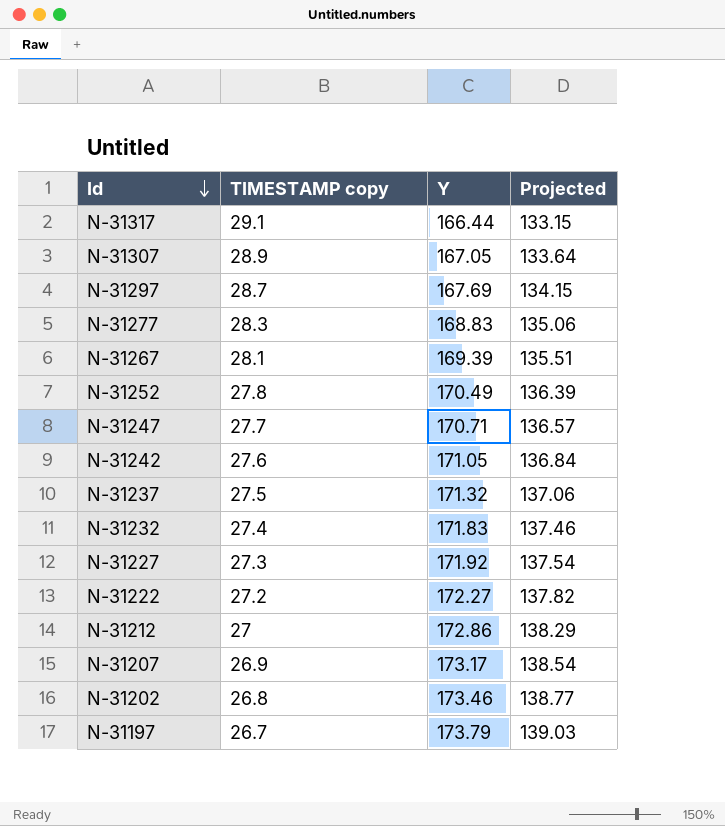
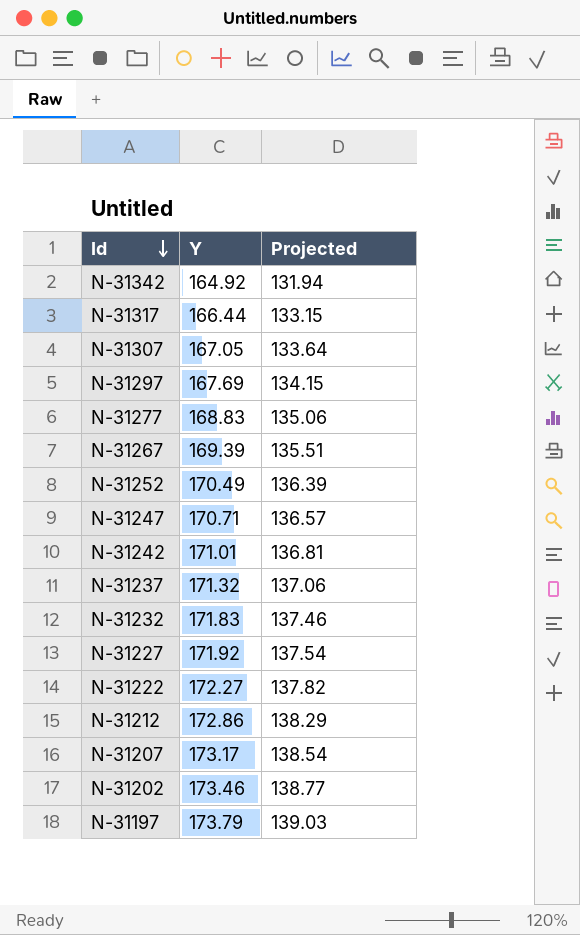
column TIMESTAMP copy | position: 2 -> none
row N-31342: none -> 164.92 | 131.94
N-31242 | Y: 171.05 -> 171.01
N-31242 | Projected: 136.84 -> 136.81

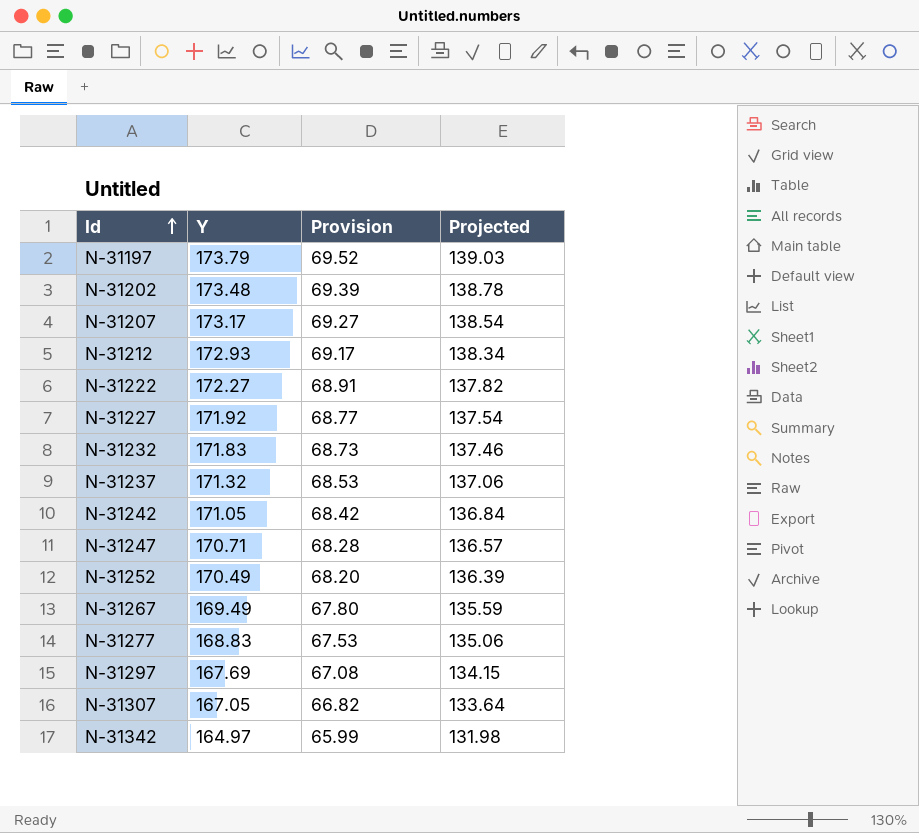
row order: Id descending -> Id ascending
column Provision | formula: none -> [Y] * 0.4
row N-31317: 166.44 | 133.15 -> none
N-31202 | Y: 173.46 -> 173.48
N-31202 | Projected: 138.77 -> 138.78
N-31212 | Y: 172.86 -> 172.93
N-31212 | Projected: 138.29 -> 138.34
N-31242 | Y: 171.01 -> 171.05
N-31242 | Projected: 136.81 -> 136.84
N-31267 | Y: 169.39 -> 169.49
N-31267 | Projected: 135.51 -> 135.59
N-31342 | Y: 164.92 -> 164.97
N-31342 | Projected: 131.94 -> 131.98

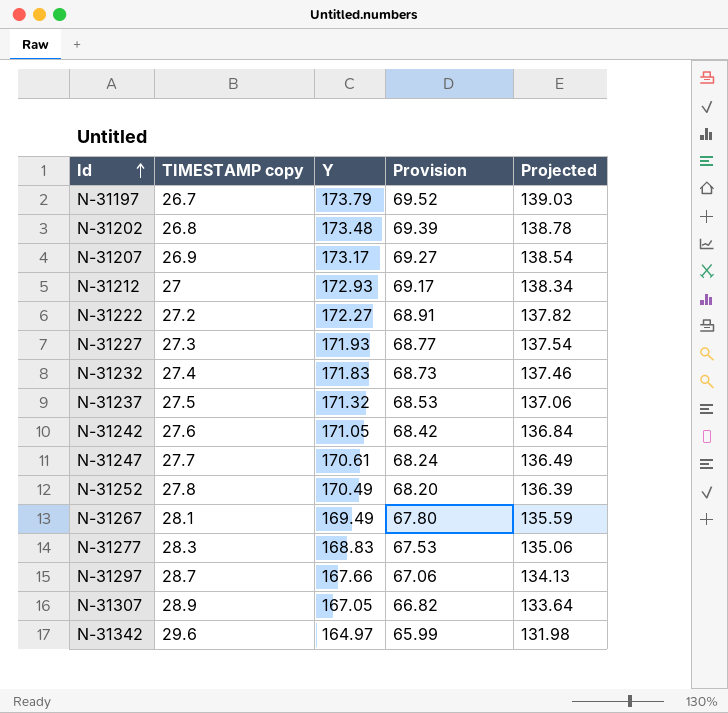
column TIMESTAMP copy | position: none -> 2
N-31227 | Y: 171.92 -> 171.93
N-31247 | Y: 170.71 -> 170.61
N-31247 | Provision: 68.28 -> 68.24
N-31247 | Projected: 136.57 -> 136.49
N-31297 | Y: 167.69 -> 167.66
N-31297 | Provision: 67.08 -> 67.06
N-31297 | Projected: 134.15 -> 134.13

